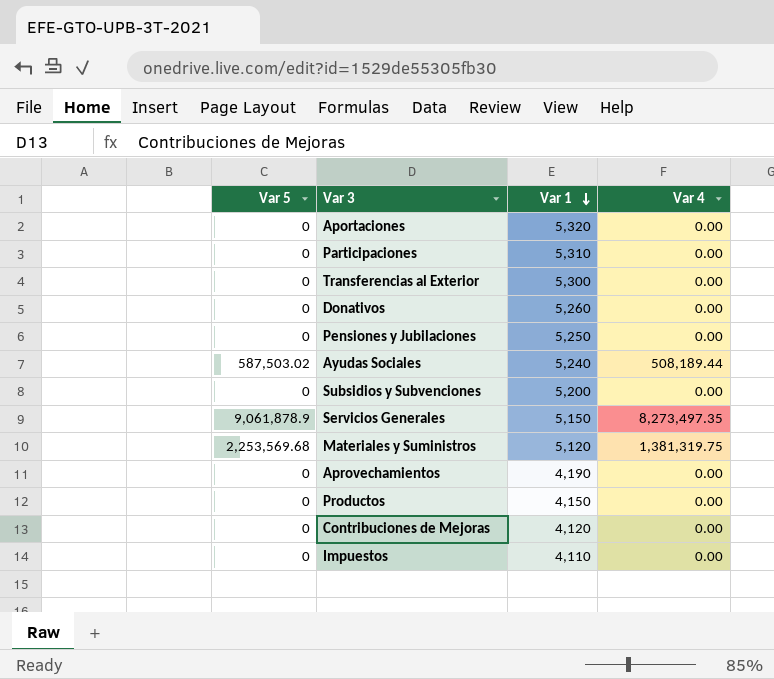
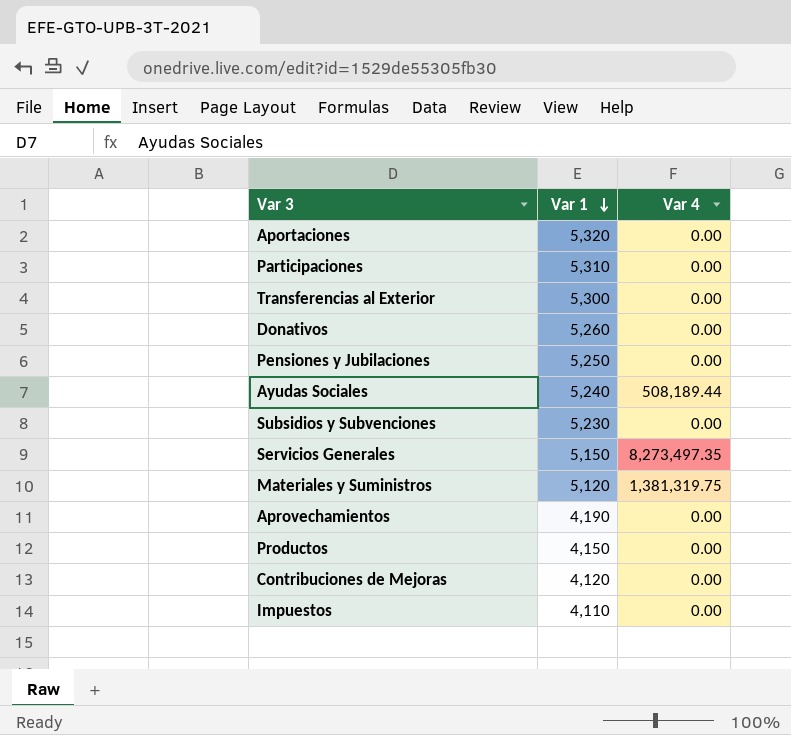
column Var 5 | position: 1 -> none
Subsidios y Subvenciones | Var 1: 5,200 -> 5,230

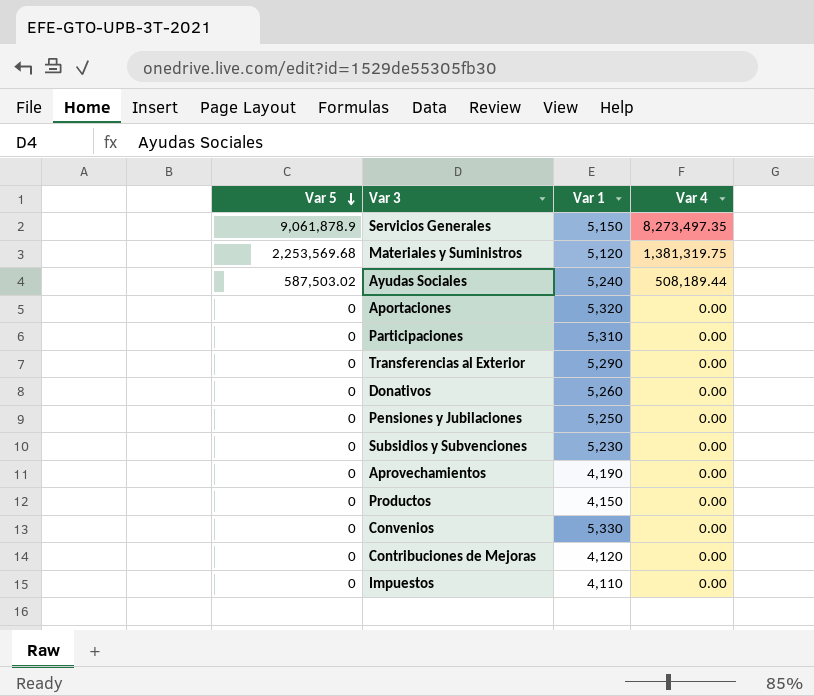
row order: Var 1 descending -> Var 5 descending
column Var 5 | position: none -> 1
Transferencias al Exterior | Var 1: 5,300 -> 5,290
row Convenios: none -> 0 | 5,330 | 0.00

